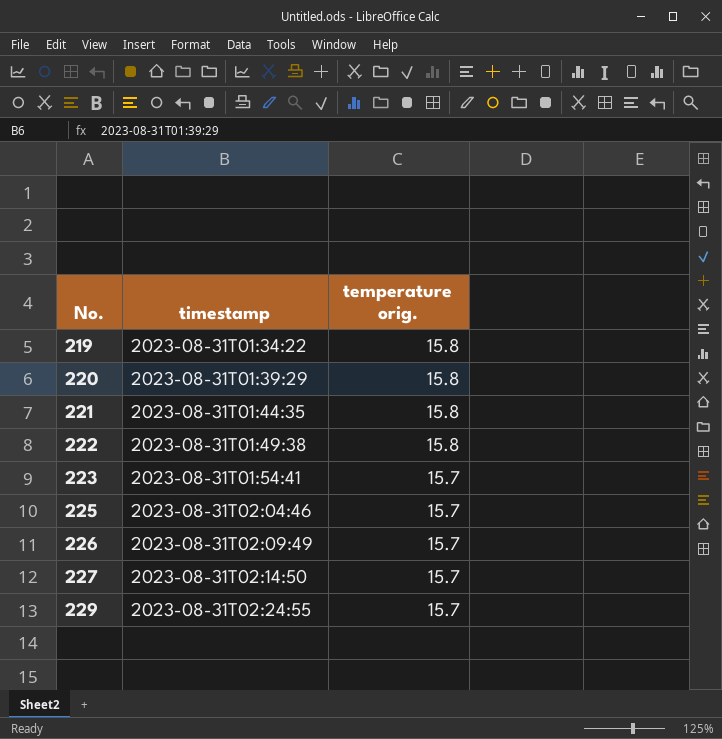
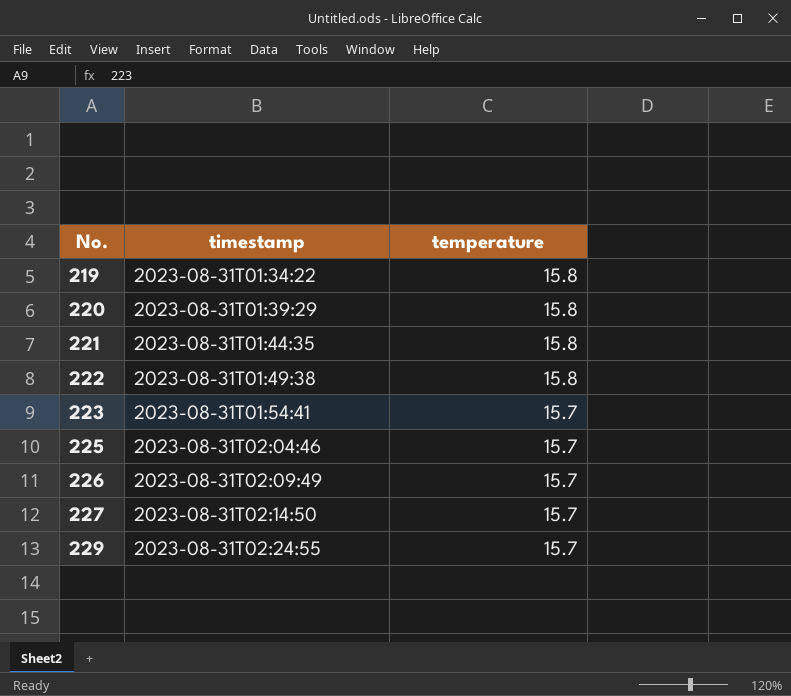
column name: temperature orig. -> temperature

